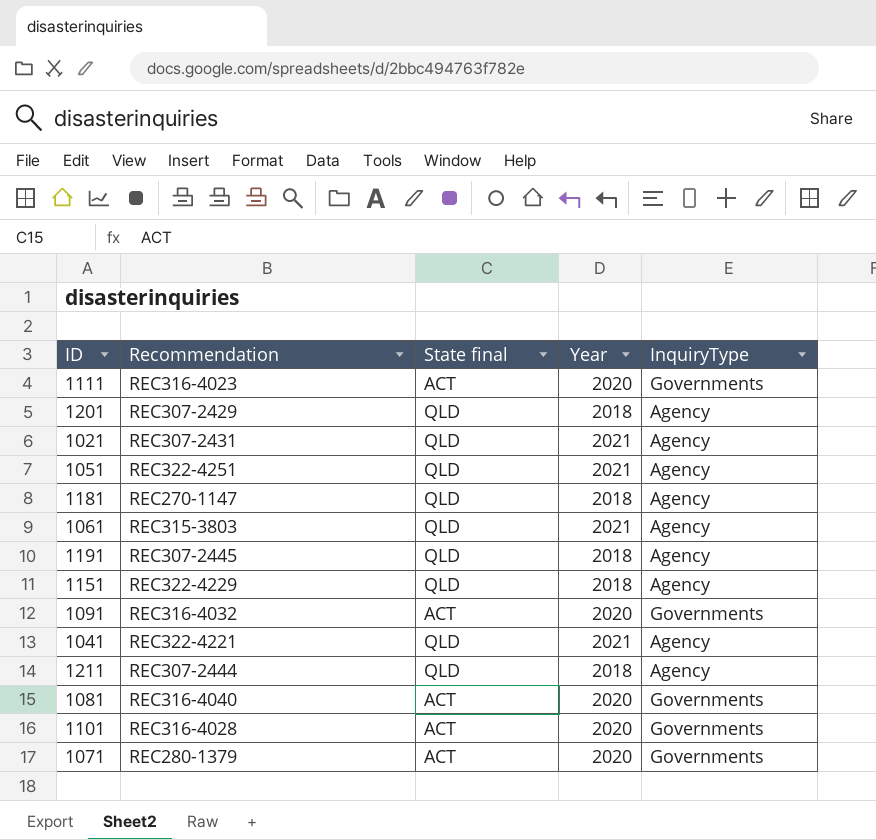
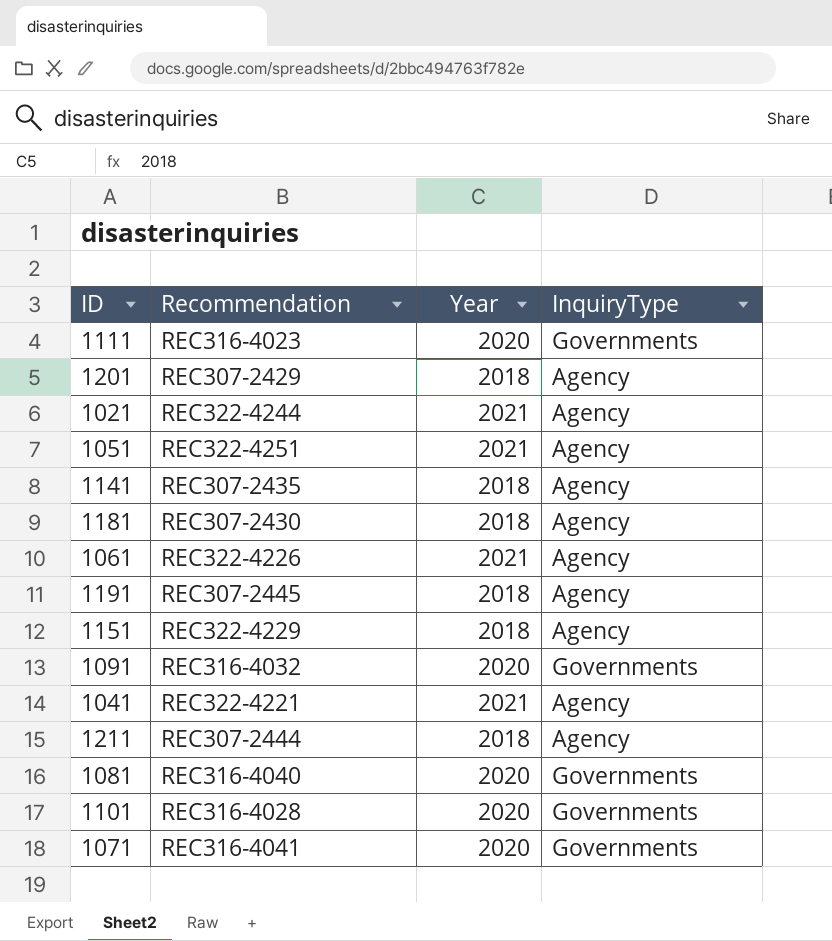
column State final | position: 3 -> none
1021 | Recommendation: REC307-2431 -> REC322-4244
row 1141: none -> REC307-2435 | 2018 | Agency
1181 | Recommendation: REC270-1147 -> REC307-2430
1061 | Recommendation: REC315-3803 -> REC322-4226
1071 | Recommendation: REC280-1379 -> REC316-4041

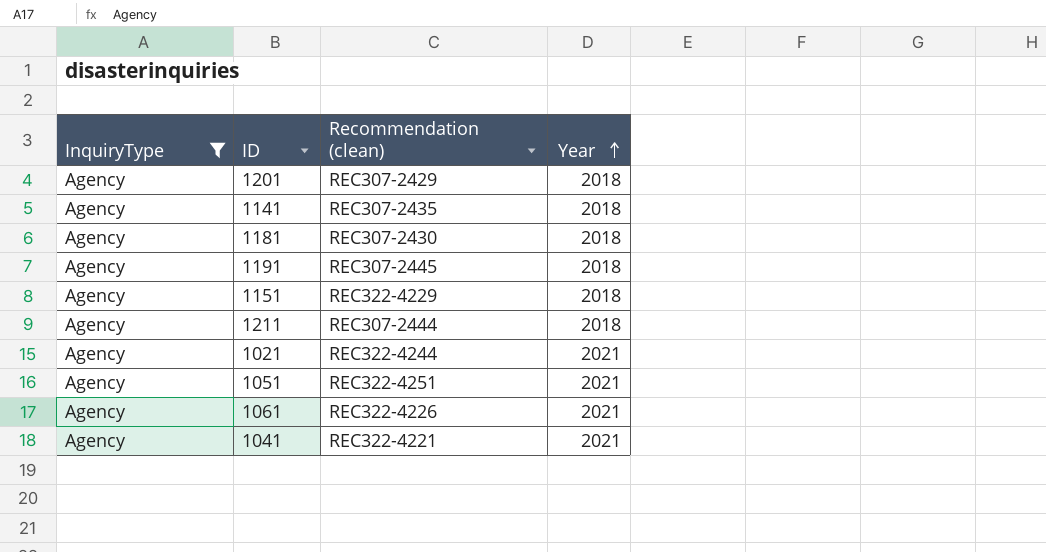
filter: none -> InquiryType = Agency
row order: none -> Year ascending
column InquiryType | position: 4 -> 1
column name: Recommendation -> Recommendation (clean)

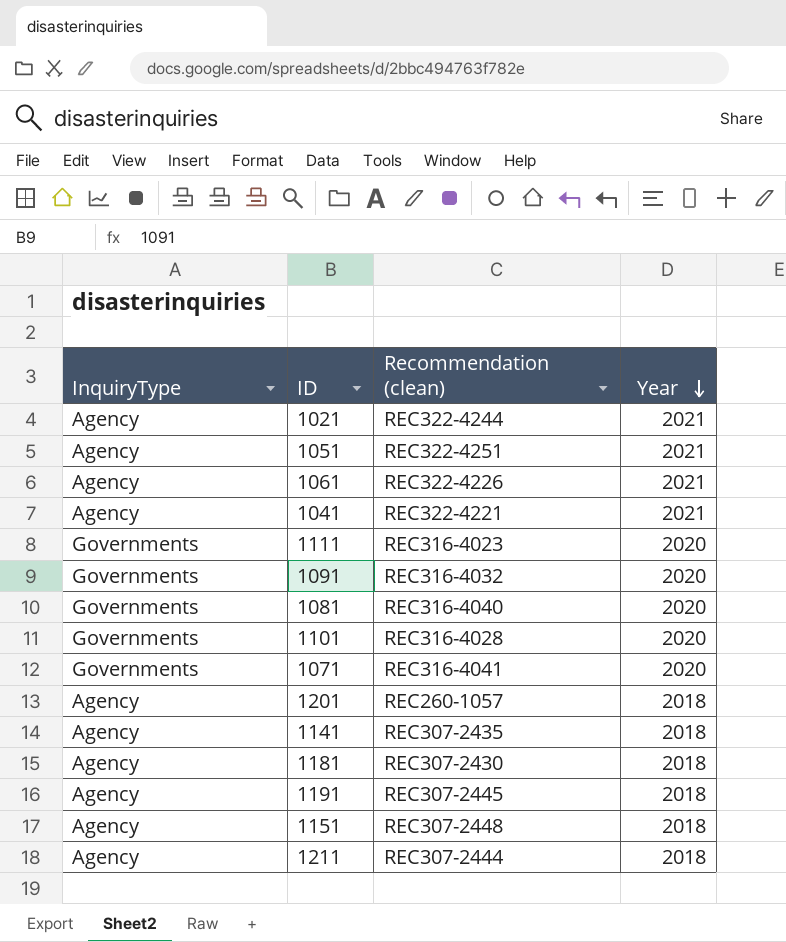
filter: InquiryType = Agency -> none
row order: Year ascending -> Year descending
1201 | Recommendation (clean): REC307-2429 -> REC260-1057
1151 | Recommendation (clean): REC322-4229 -> REC307-2448

